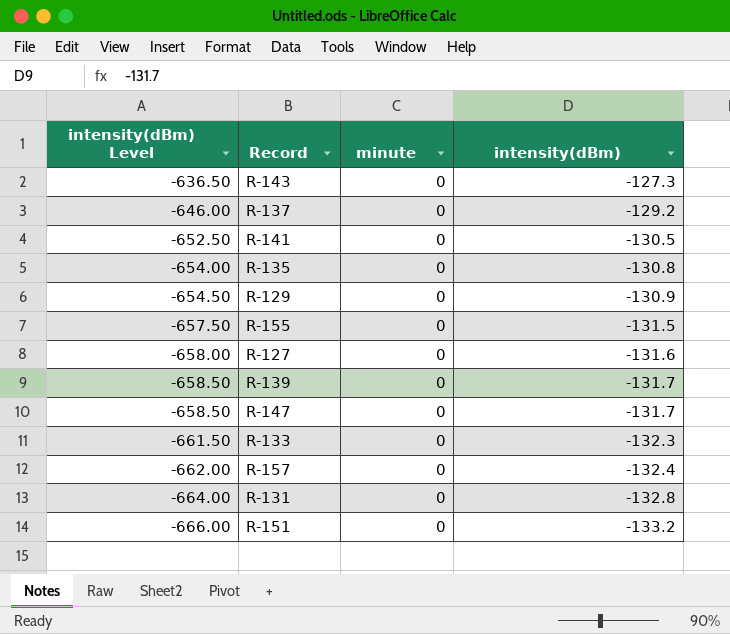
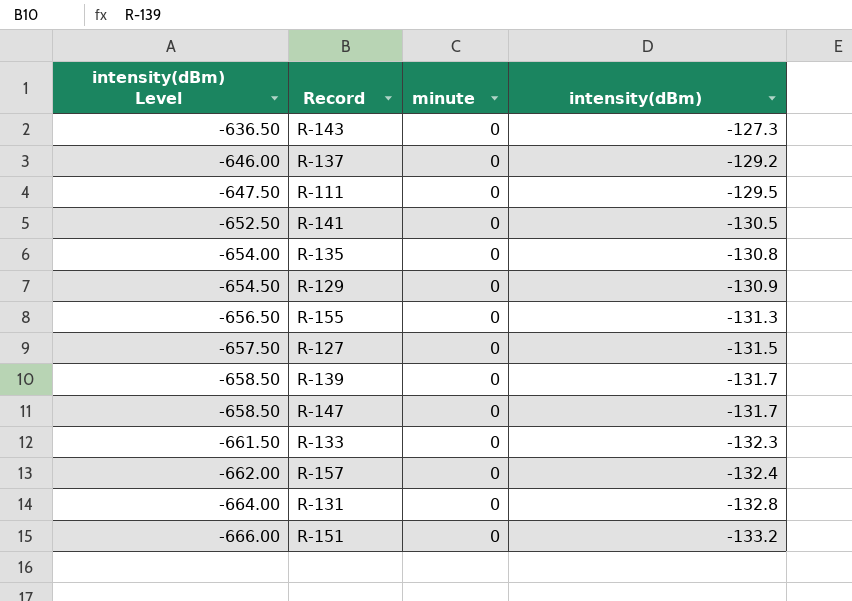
row R-111: none -> -647.50 | 0 | -129.5
R-155 | intensity(dBm) Level: -657.50 -> -656.50
R-155 | intensity(dBm): -131.5 -> -131.3
R-127 | intensity(dBm) Level: -658.00 -> -657.50
R-127 | intensity(dBm): -131.6 -> -131.5

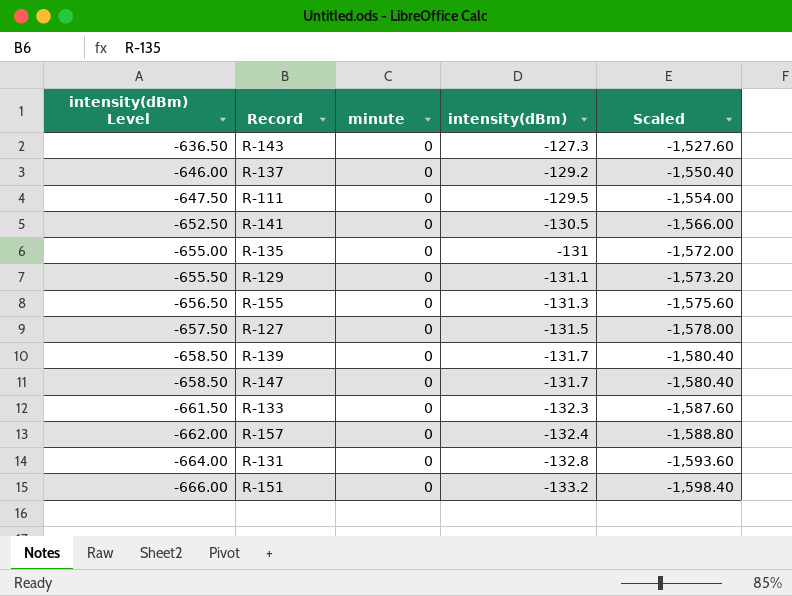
column Scaled | formula: none -> [intensity(dBm)] * 12
R-135 | intensity(dBm) Level: -654.00 -> -655.00
R-135 | intensity(dBm): -130.8 -> -131
R-129 | intensity(dBm) Level: -654.50 -> -655.50
R-129 | intensity(dBm): -130.9 -> -131.1

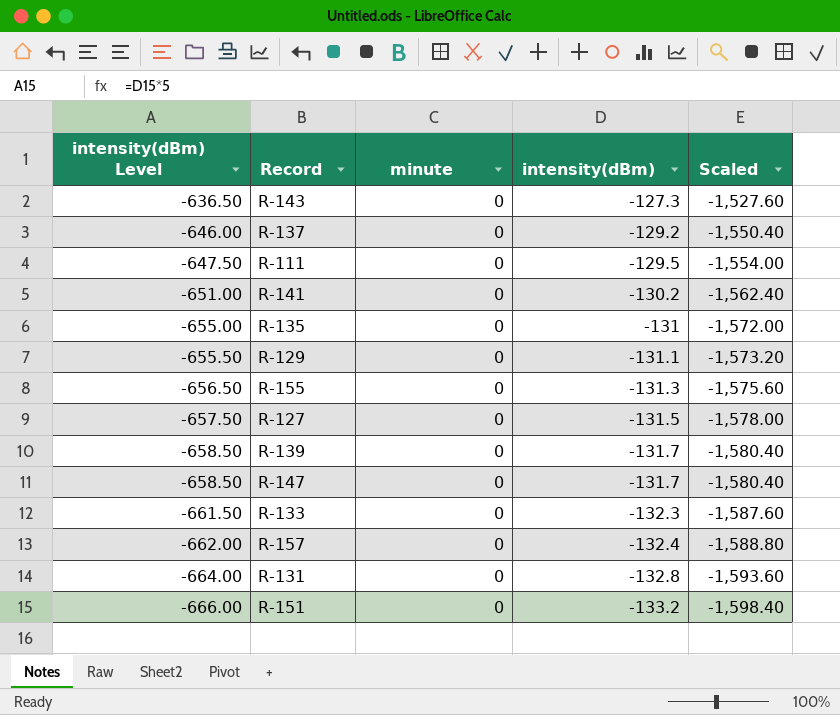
R-141 | intensity(dBm) Level: -652.50 -> -651.00
R-141 | intensity(dBm): -130.5 -> -130.2
R-141 | Scaled: -1,566.00 -> -1,562.40

